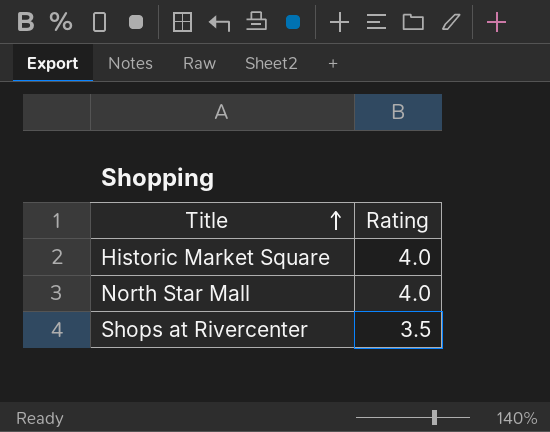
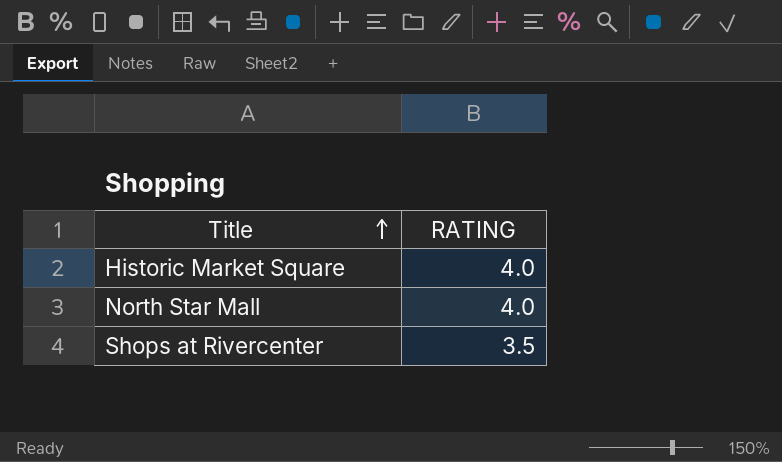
column name: Rating -> RATING

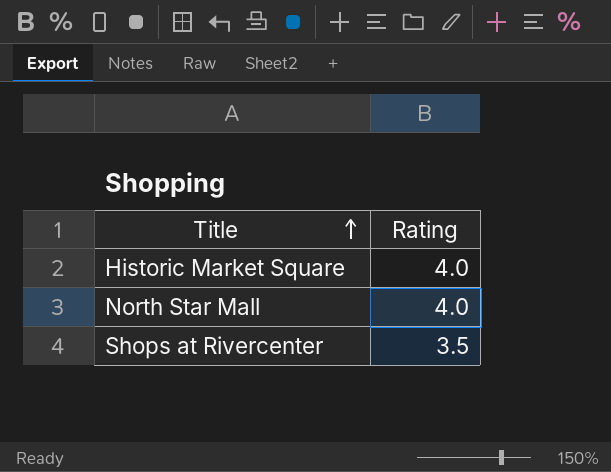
column name: RATING -> Rating

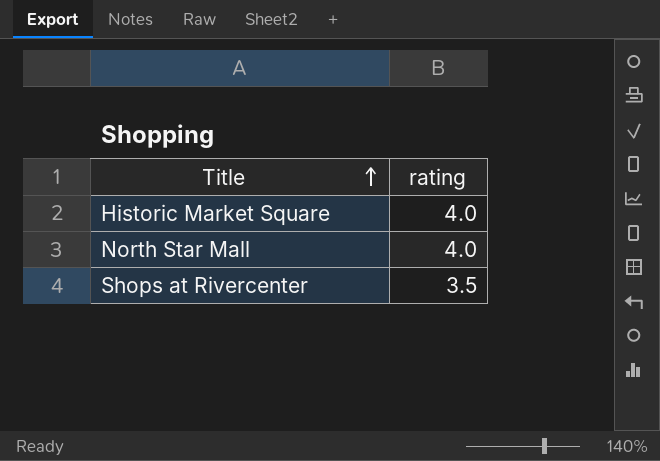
column name: Rating -> rating

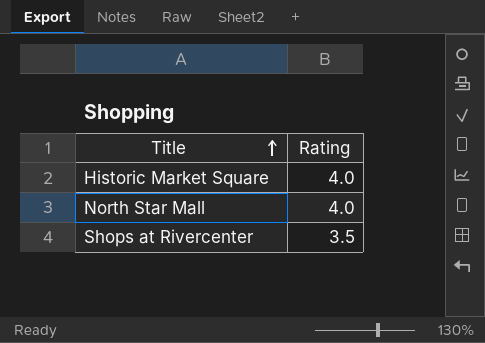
column name: rating -> Rating

